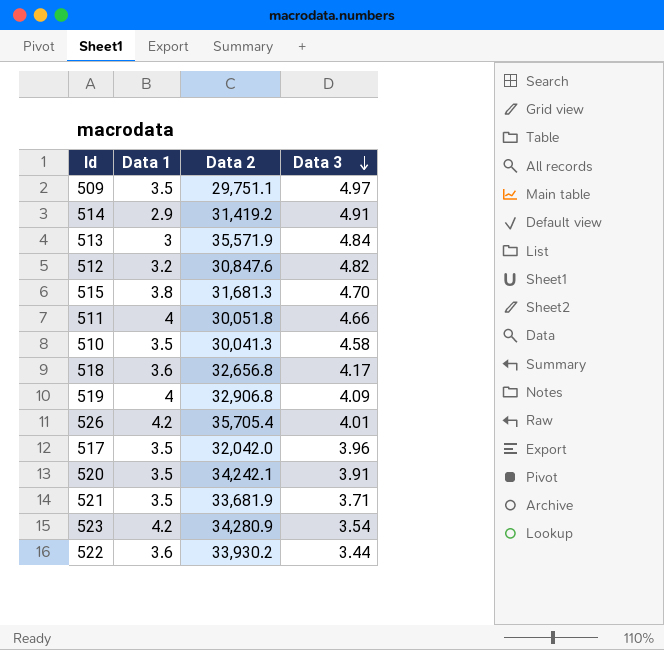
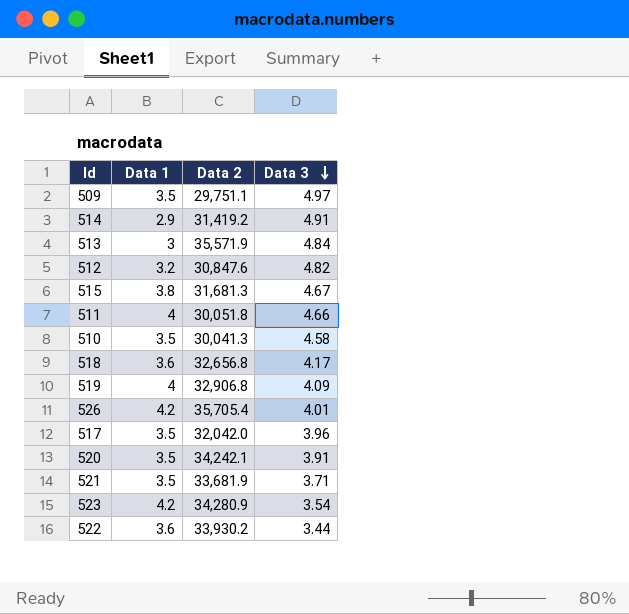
515 | Data 3: 4.70 -> 4.67

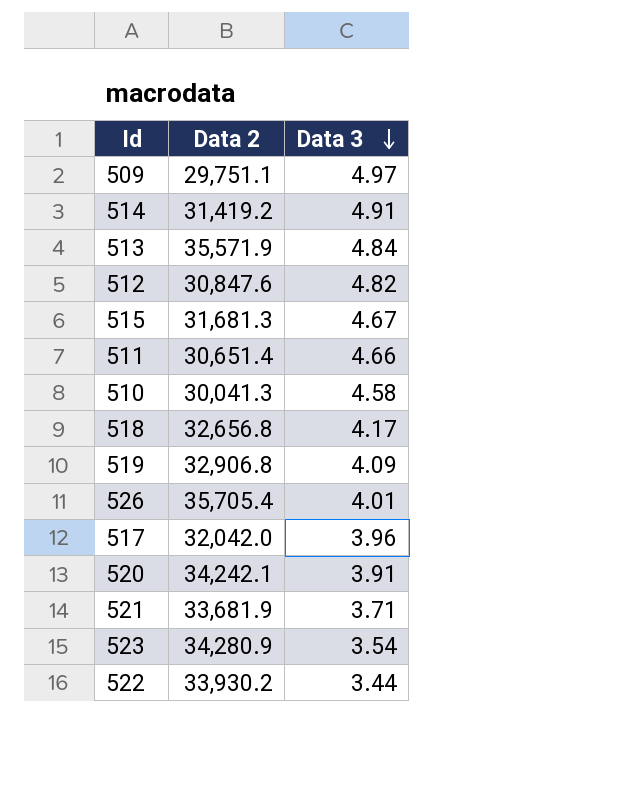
column Data 1 | position: 2 -> none
511 | Data 2: 30,051.8 -> 30,651.4

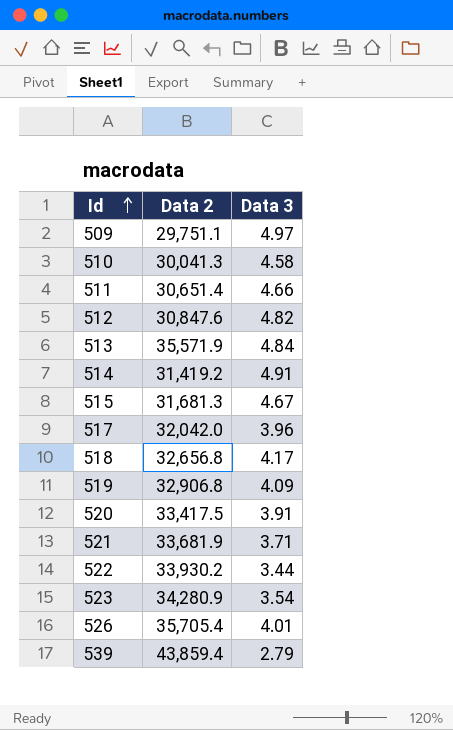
row order: Data 3 descending -> Id ascending
520 | Data 2: 34,242.1 -> 33,417.5
row 539: none -> 43,859.4 | 2.79

